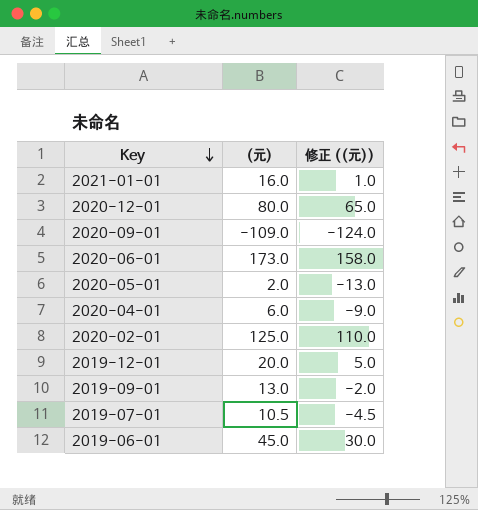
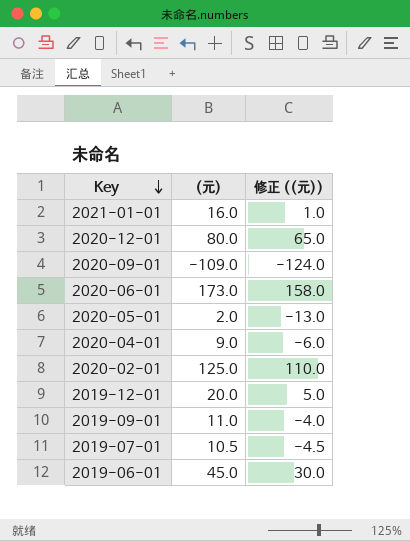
2020-04-01 | (元): 6.0 -> 9.0
2020-04-01 | 修正 ((元)): -9.0 -> -6.0
2019-09-01 | (元): 13.0 -> 11.0
2019-09-01 | 修正 ((元)): -2.0 -> -4.0

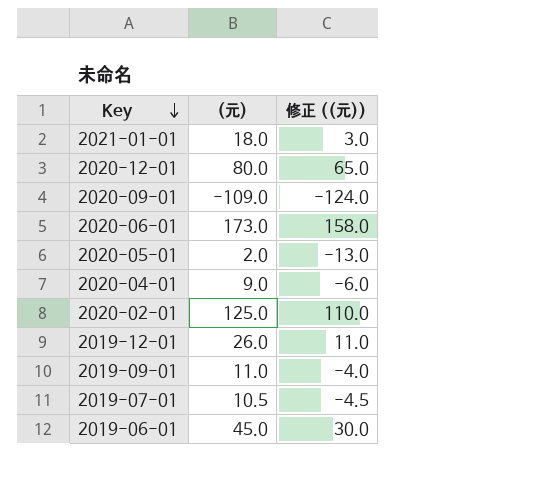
2021-01-01 | (元): 16.0 -> 18.0
2021-01-01 | 修正 ((元)): 1.0 -> 3.0
2019-12-01 | (元): 20.0 -> 26.0
2019-12-01 | 修正 ((元)): 5.0 -> 11.0

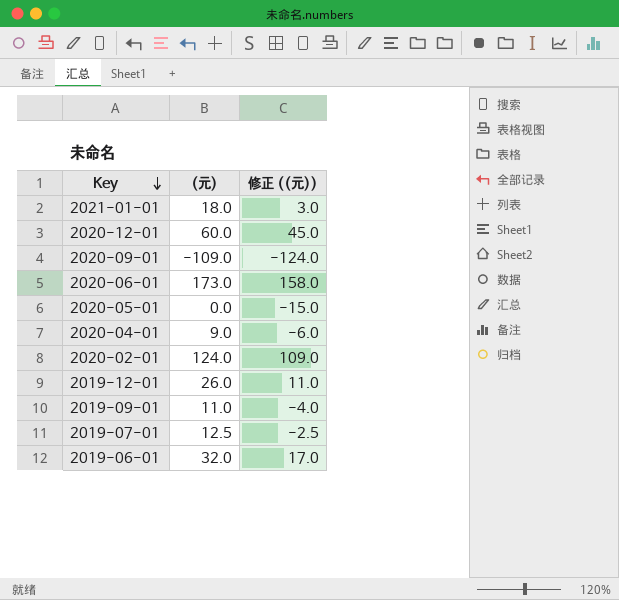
2020-12-01 | (元): 80.0 -> 60.0
2020-12-01 | 修正 ((元)): 65.0 -> 45.0
2020-05-01 | (元): 2.0 -> 0.0
2020-05-01 | 修正 ((元)): -13.0 -> -15.0
2020-02-01 | (元): 125.0 -> 124.0
2020-02-01 | 修正 ((元)): 110.0 -> 109.0
2019-07-01 | (元): 10.5 -> 12.5
2019-07-01 | 修正 ((元)): -4.5 -> -2.5
2019-06-01 | (元): 45.0 -> 32.0
2019-06-01 | 修正 ((元)): 30.0 -> 17.0

